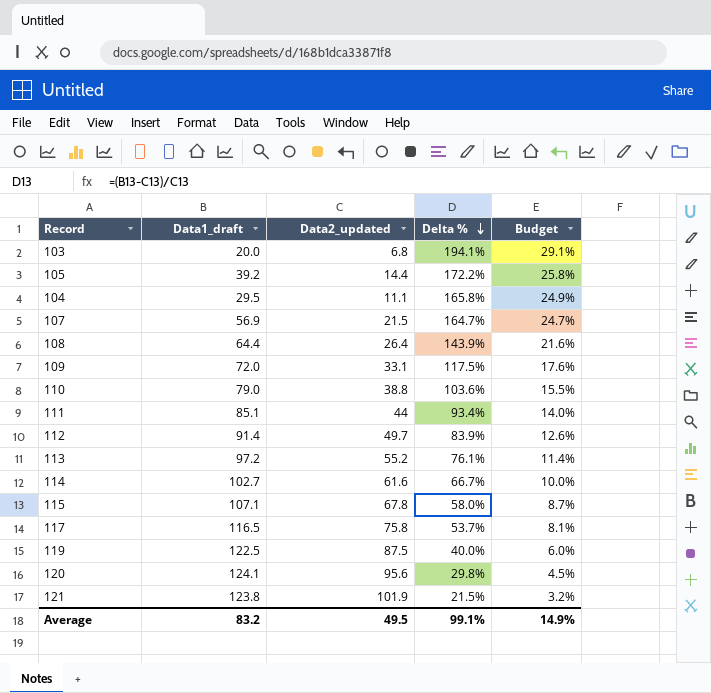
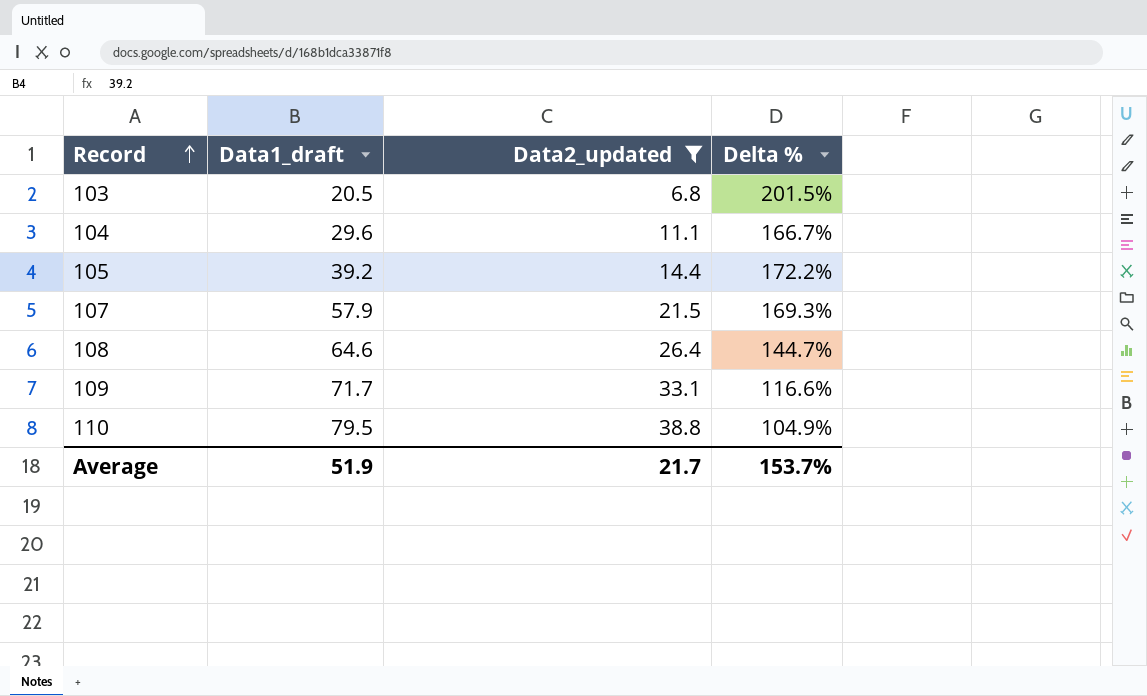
filter: none -> Data2_updated <= 38.8
row order: Delta % descending -> Record ascending
column Budget | formula: [Delta %] * 0.15 -> none
103 | Data1_draft: 20.0 -> 20.5
103 | Delta %: 194.1% -> 201.5%
104 | Data1_draft: 29.5 -> 29.6
104 | Delta %: 165.8% -> 166.7%
107 | Data1_draft: 56.9 -> 57.9
107 | Delta %: 164.7% -> 169.3%
108 | Data1_draft: 64.4 -> 64.6
108 | Delta %: 143.9% -> 144.7%
109 | Data1_draft: 72.0 -> 71.7
109 | Delta %: 117.5% -> 116.6%
110 | Data1_draft: 79.0 -> 79.5
110 | Delta %: 103.6% -> 104.9%
Average | Data1_draft: 83.2 -> 51.9
Average | Data2_updated: 49.5 -> 21.7
Average | Delta %: 99.1% -> 153.7%

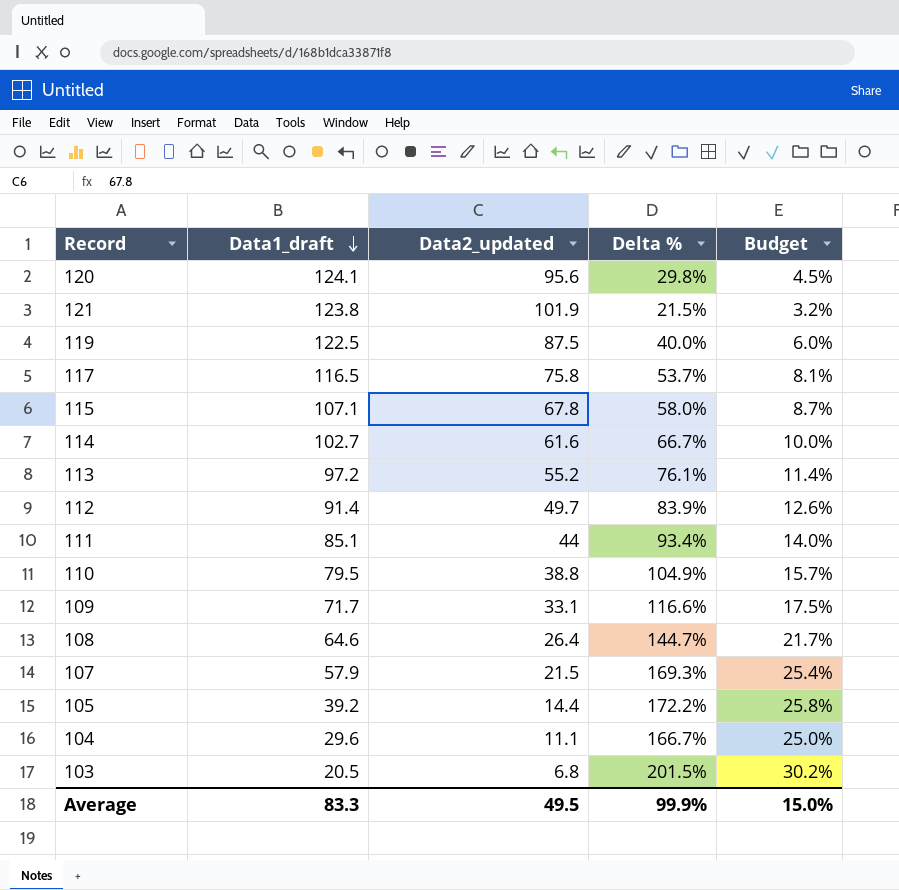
filter: Data2_updated <= 38.8 -> none
row order: Record ascending -> Data1_draft descending
column Budget | formula: none -> [Delta %] * 0.15
Average | Data1_draft: 51.9 -> 83.3
Average | Data2_updated: 21.7 -> 49.5
Average | Delta %: 153.7% -> 99.9%

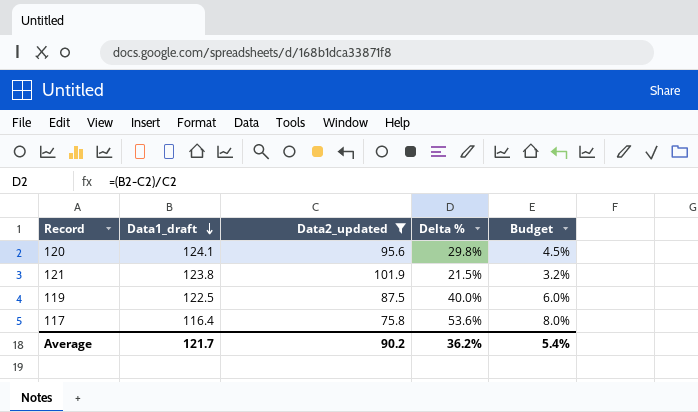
filter: none -> Data2_updated >= 75.8
117 | Data1_draft: 116.5 -> 116.4
117 | Delta %: 53.7% -> 53.6%
117 | Budget: 8.1% -> 8.0%
Average | Data1_draft: 83.3 -> 121.7
Average | Data2_updated: 49.5 -> 90.2
Average | Delta %: 99.9% -> 36.2%
Average | Budget: 15.0% -> 5.4%

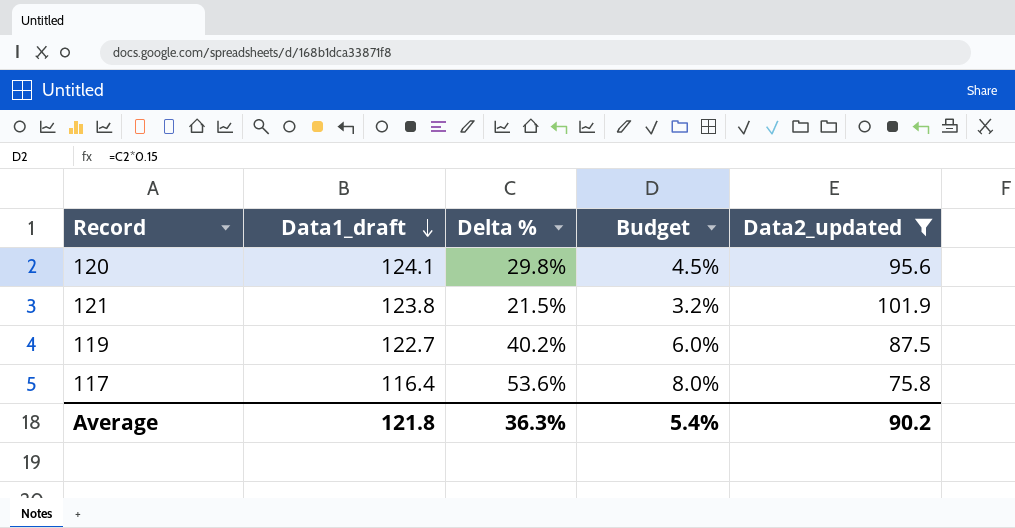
column Data2_updated | position: 3 -> 5
119 | Data1_draft: 122.5 -> 122.7
119 | Delta %: 40.0% -> 40.2%
Average | Data1_draft: 121.7 -> 121.8
Average | Delta %: 36.2% -> 36.3%

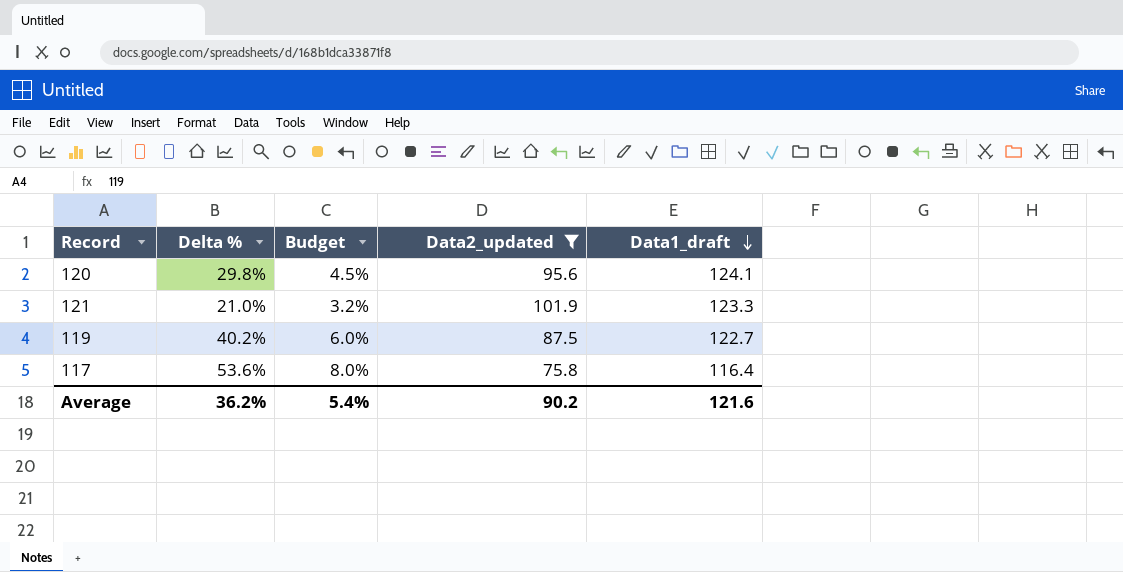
column Data1_draft | position: 2 -> 5
121 | Delta %: 21.5% -> 21.0%
121 | Data1_draft: 123.8 -> 123.3
Average | Delta %: 36.3% -> 36.2%
Average | Data1_draft: 121.8 -> 121.6

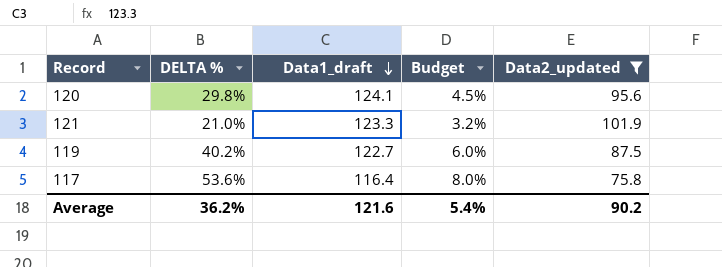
column name: Delta % -> DELTA %
column Data1_draft | position: 5 -> 3

